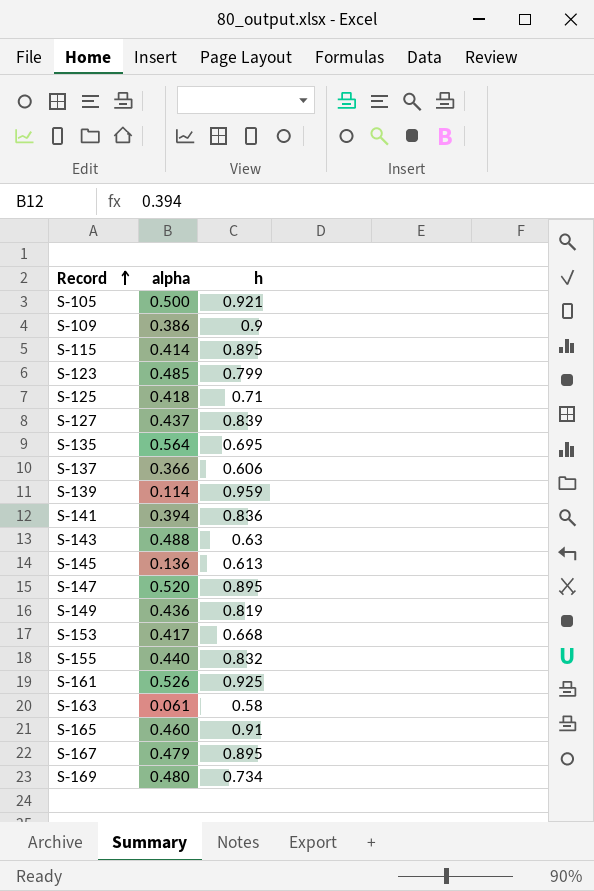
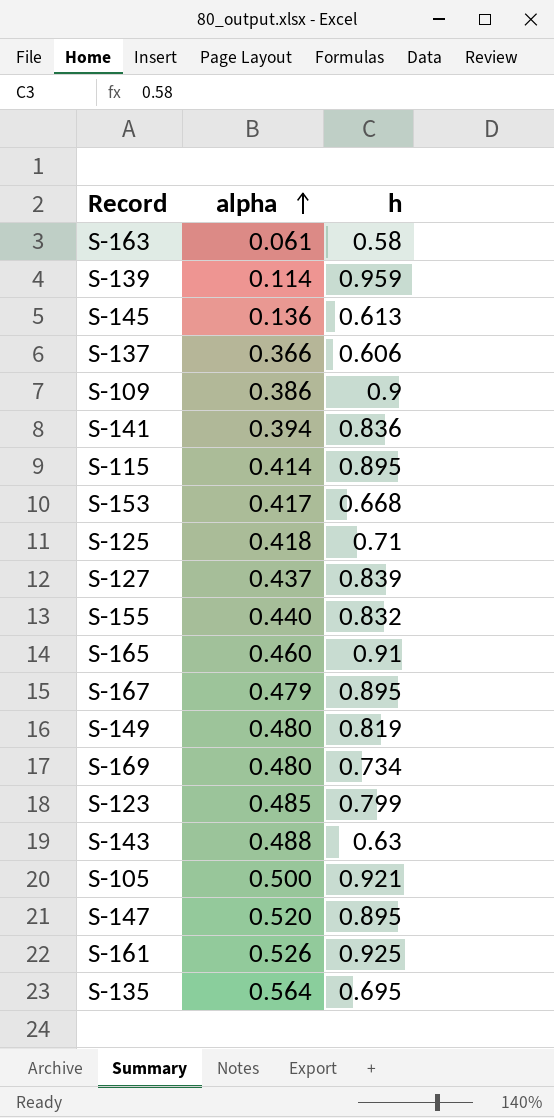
row order: Record ascending -> alpha ascending
S-149 | alpha: 0.436 -> 0.480

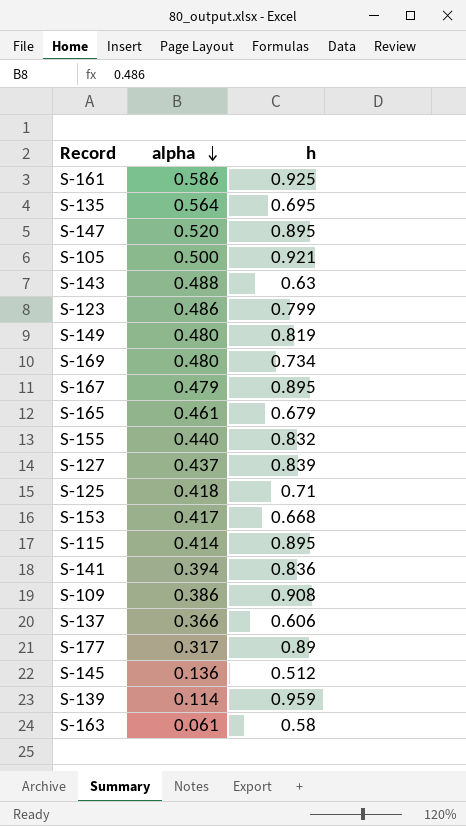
row order: alpha ascending -> alpha descending
S-161 | alpha: 0.526 -> 0.586
S-123 | alpha: 0.485 -> 0.486
S-165 | alpha: 0.460 -> 0.461
S-165 | h: 0.91 -> 0.679
S-109 | h: 0.9 -> 0.908
row S-177: none -> 0.317 | 0.89
S-145 | h: 0.613 -> 0.512

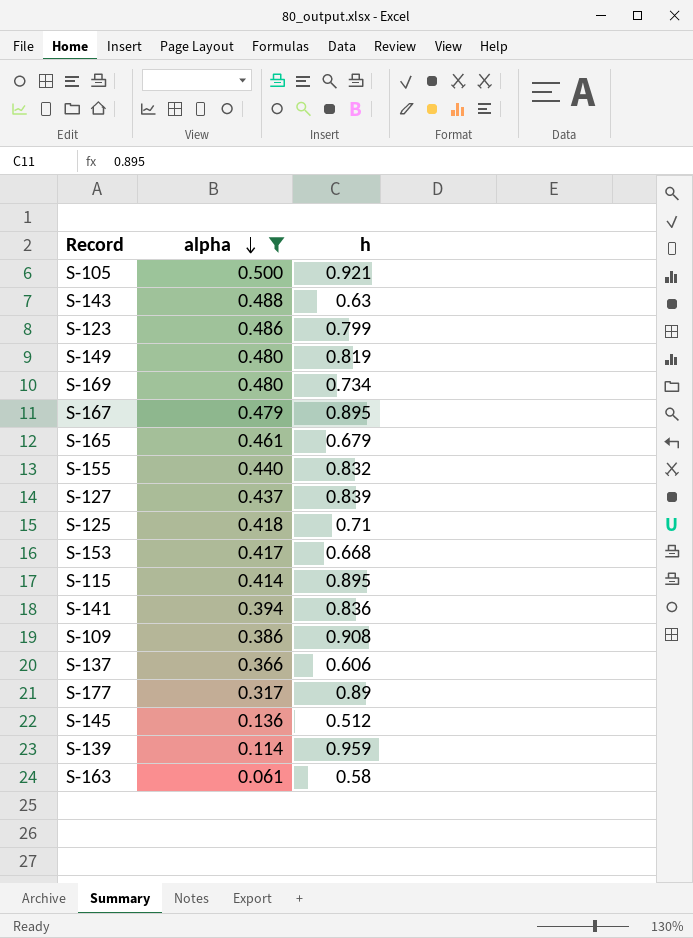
filter: none -> alpha <= 0.500

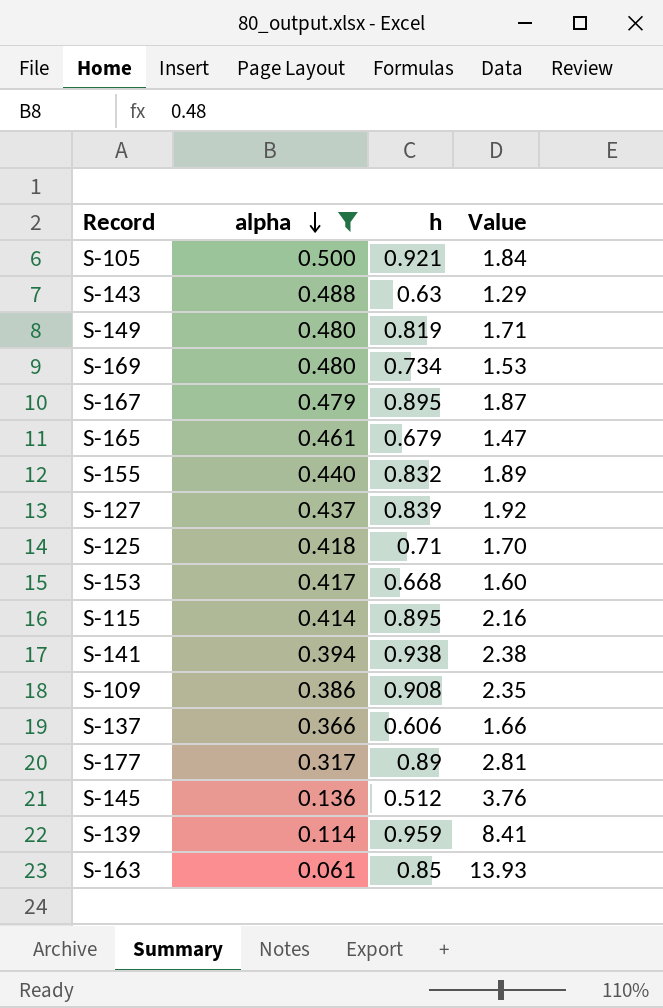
column Value | formula: none -> [h] / [alpha]
row S-123: 0.486 | 0.799 -> none
S-141 | h: 0.836 -> 0.938
S-163 | h: 0.58 -> 0.85

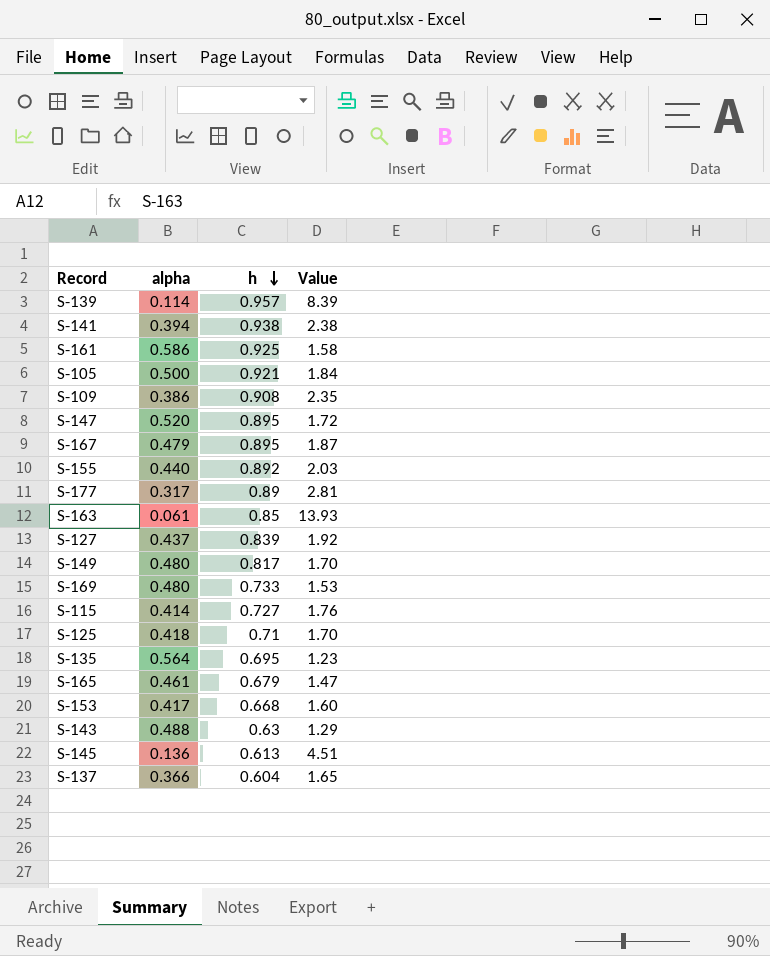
filter: alpha <= 0.500 -> none
row order: alpha descending -> h descending
S-139 | h: 0.959 -> 0.957
S-139 | Value: 8.41 -> 8.39
S-155 | h: 0.832 -> 0.892
S-155 | Value: 1.89 -> 2.03
S-149 | h: 0.819 -> 0.817
S-149 | Value: 1.71 -> 1.70
S-169 | h: 0.734 -> 0.733
S-115 | h: 0.895 -> 0.727
S-115 | Value: 2.16 -> 1.76
S-145 | h: 0.512 -> 0.613
S-145 | Value: 3.76 -> 4.51
S-137 | h: 0.606 -> 0.604
S-137 | Value: 1.66 -> 1.65

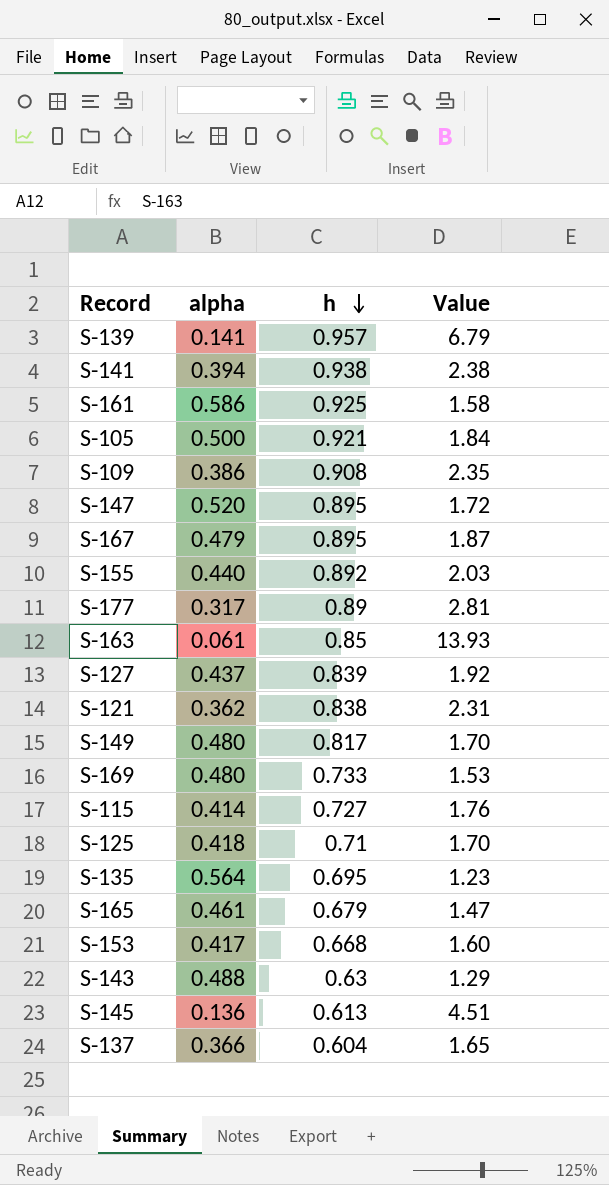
S-139 | alpha: 0.114 -> 0.141
S-139 | Value: 8.39 -> 6.79
row S-121: none -> 0.362 | 0.838 | 2.31

